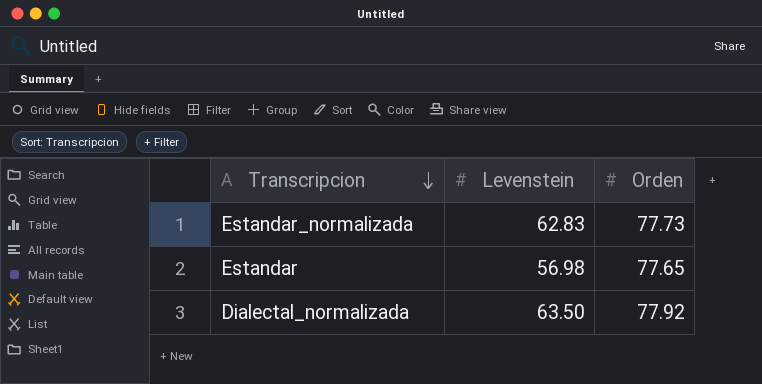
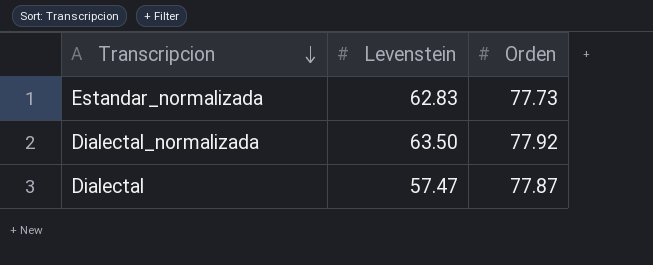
row Estandar: 56.98 | 77.65 -> none
row Dialectal: none -> 57.47 | 77.87

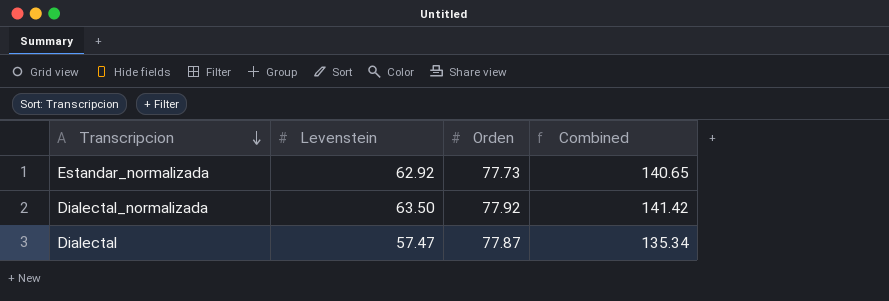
column Combined | formula: none -> [Levenstein] + [Orden]
Estandar_normalizada | Levenstein: 62.83 -> 62.92

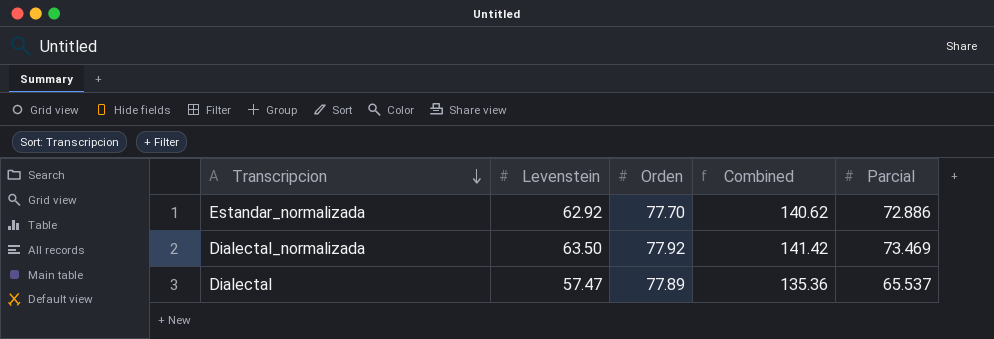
column Parcial | position: none -> 5
Estandar_normalizada | Orden: 77.73 -> 77.70
Estandar_normalizada | Combined: 140.65 -> 140.62
Dialectal | Orden: 77.87 -> 77.89
Dialectal | Combined: 135.34 -> 135.36

